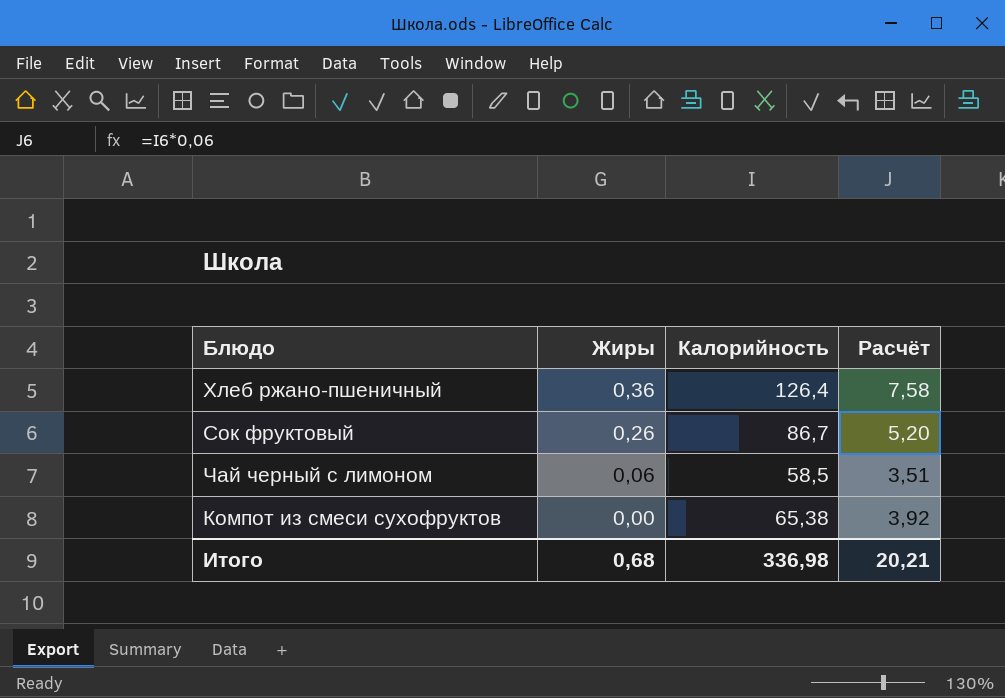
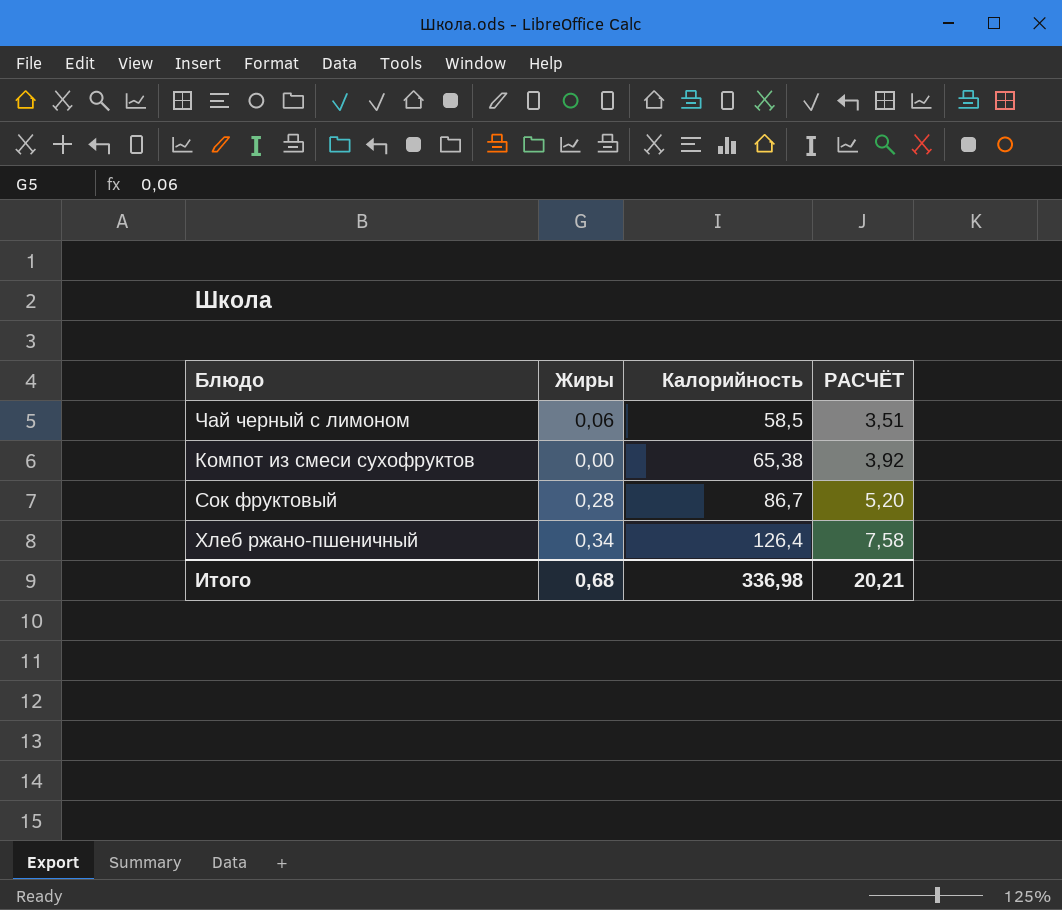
row order: Жиры descending -> Калорийность ascending
column name: Расчёт -> РАСЧЁТ
Сок фруктовый | Жиры: 0,26 -> 0,28
Хлеб ржано-пшеничный | Жиры: 0,36 -> 0,34

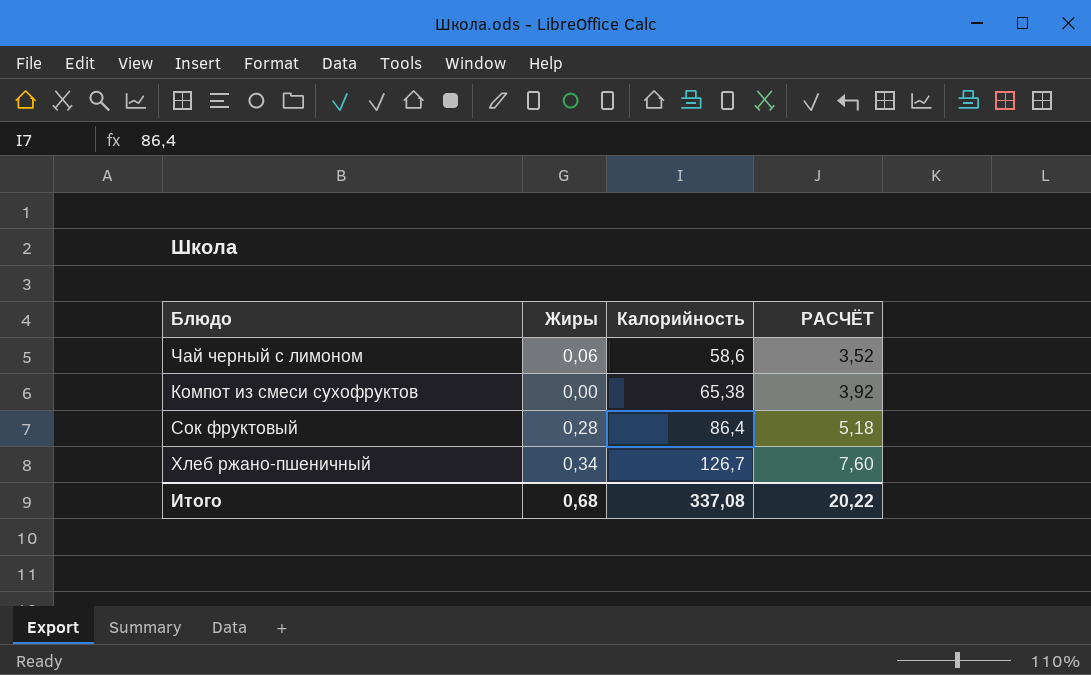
Чай черный с лимоном | Калорийность: 58,5 -> 58,6
Чай черный с лимоном | РАСЧЁТ: 3,51 -> 3,52
Сок фруктовый | Калорийность: 86,7 -> 86,4
Сок фруктовый | РАСЧЁТ: 5,20 -> 5,18
Хлеб ржано-пшеничный | Калорийность: 126,4 -> 126,7
Хлеб ржано-пшеничный | РАСЧЁТ: 7,58 -> 7,60
Итого | Калорийность: 336,98 -> 337,08
Итого | РАСЧЁТ: 20,21 -> 20,22

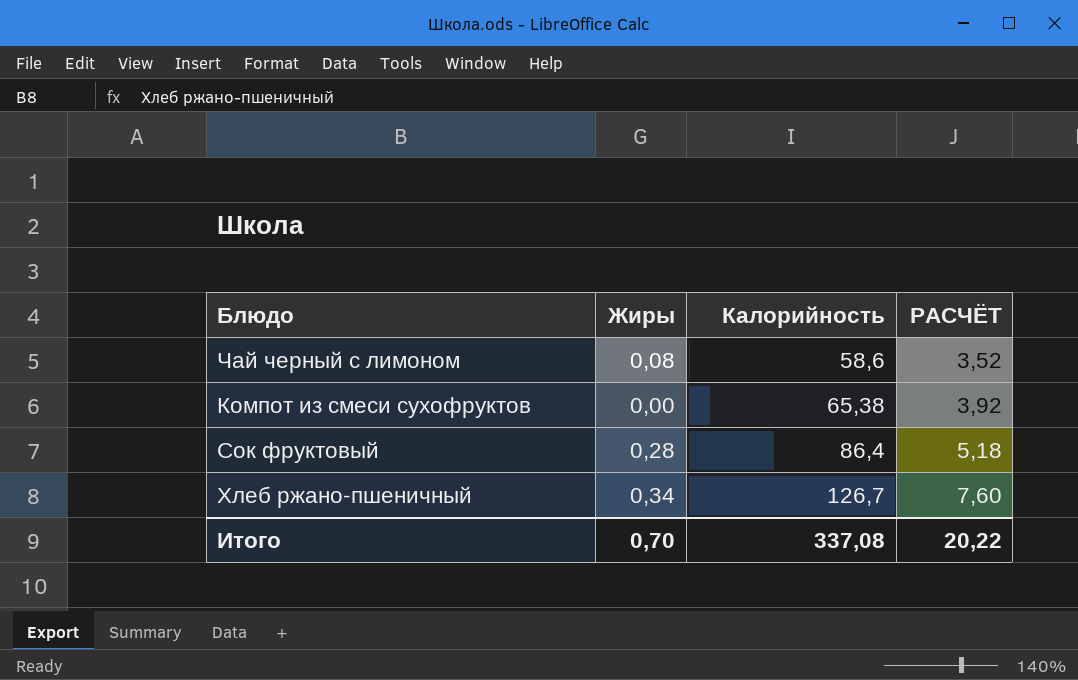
Чай черный с лимоном | Жиры: 0,06 -> 0,08
Итого | Жиры: 0,68 -> 0,70

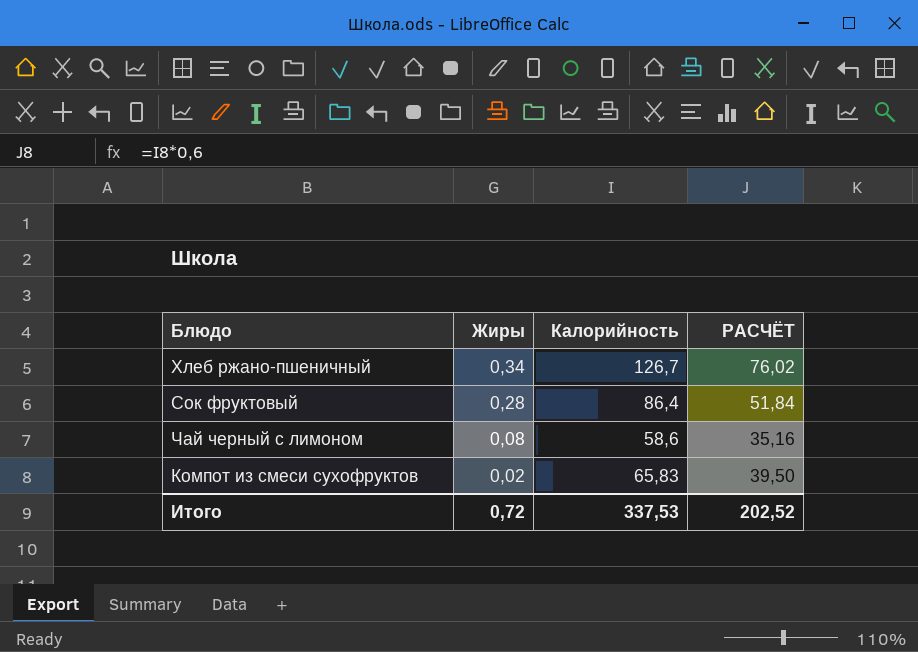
row order: Калорийность ascending -> Жиры descending
column РАСЧЁТ | formula: [Калорийность] * 0,06 -> [Калорийность] * 0,6
Компот из смеси сухофруктов | Жиры: 0,00 -> 0,02
Компот из смеси сухофруктов | Калорийность: 65,38 -> 65,83
Итого | Жиры: 0,70 -> 0,72
Итого | Калорийность: 337,08 -> 337,53
Итого | РАСЧЁТ: 20,22 -> 202,52

